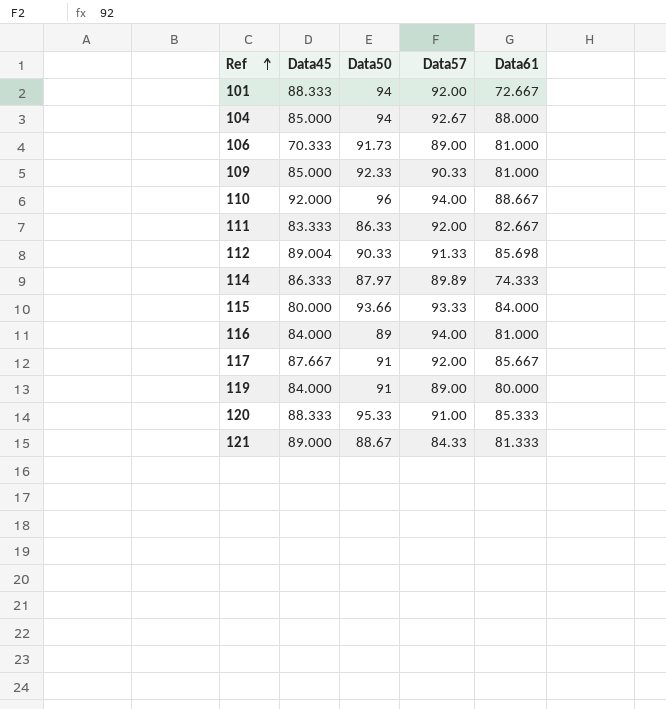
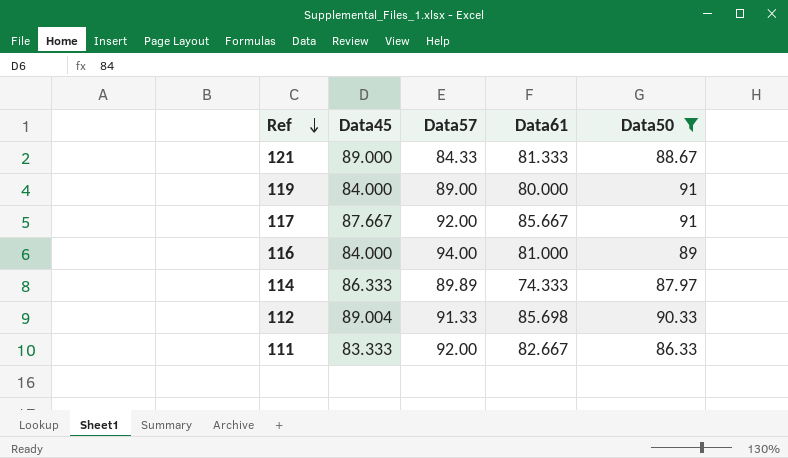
filter: none -> Data50 <= 91
row order: Ref ascending -> Ref descending
column Data50 | position: 3 -> 5

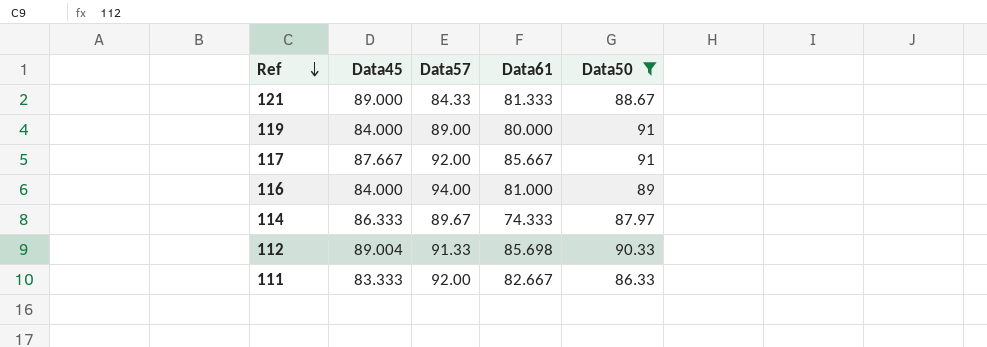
114 | Data57: 89.89 -> 89.67

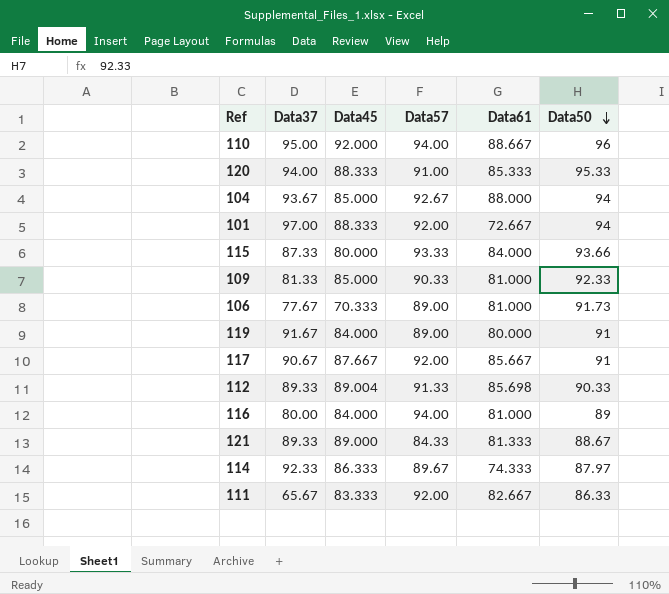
filter: Data50 <= 91 -> none
row order: Ref descending -> Data50 descending
column Data37 | position: none -> 2

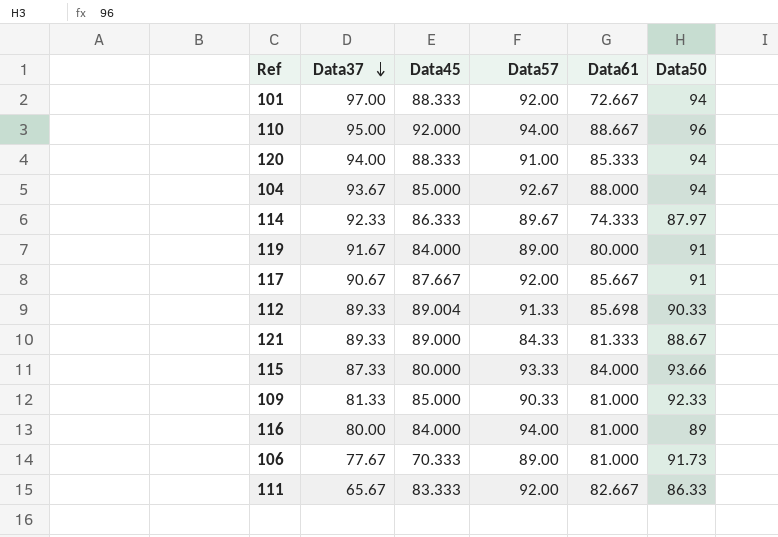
row order: Data50 descending -> Data37 descending
120 | Data50: 95.33 -> 94

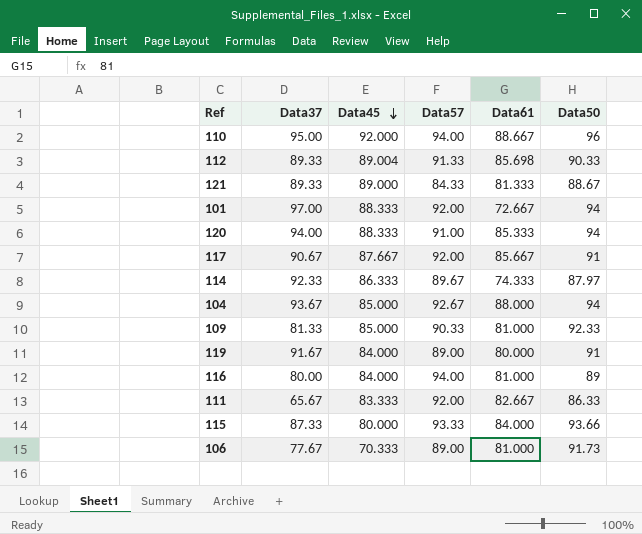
row order: Data37 descending -> Data45 descending

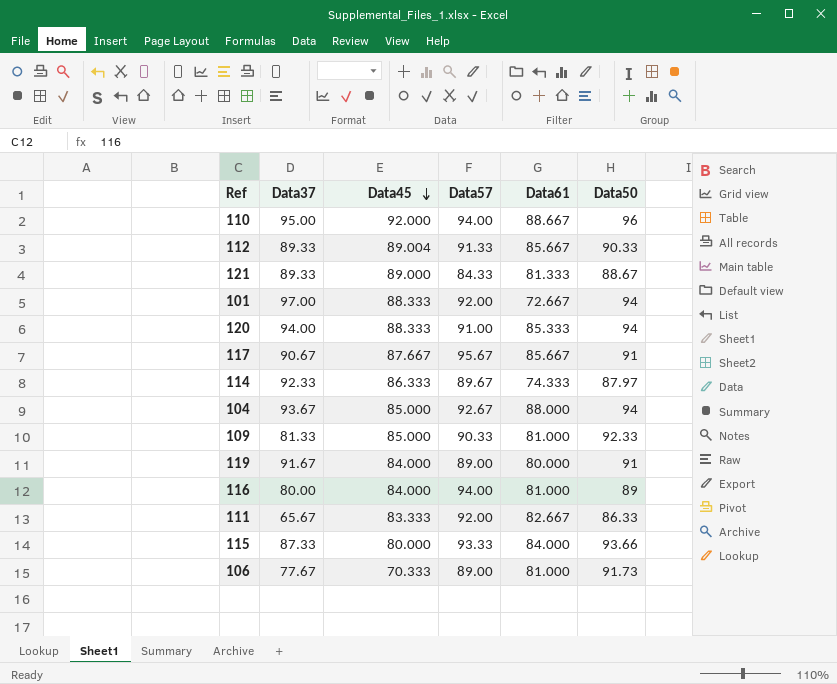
112 | Data61: 85.698 -> 85.667
117 | Data57: 92.00 -> 95.67

